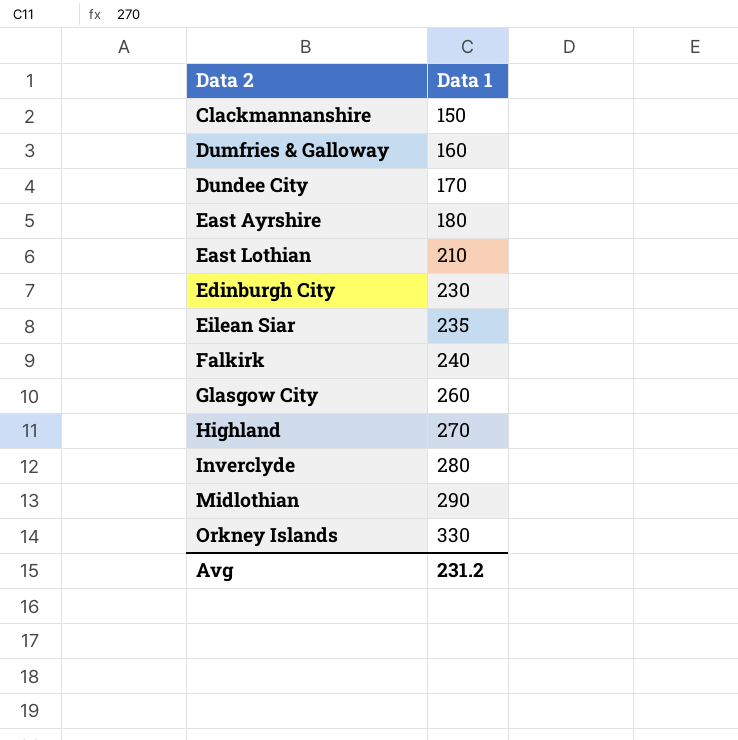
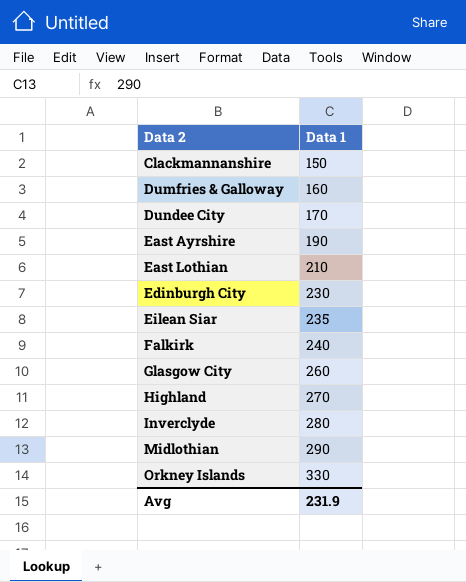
East Ayrshire | Data 1: 180 -> 190
Avg | Data 1: 231.2 -> 231.9

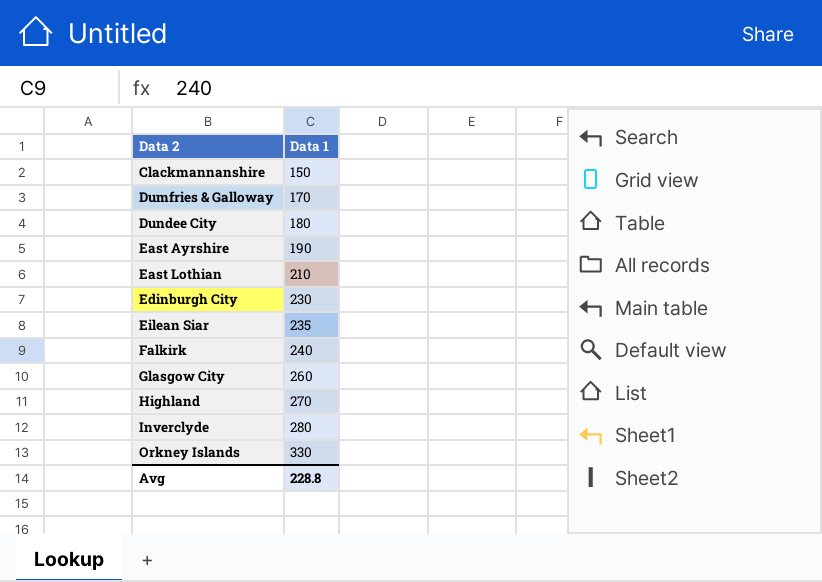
row Midlothian: 290 -> none
Dumfries & Galloway | Data 1: 160 -> 170
Dundee City | Data 1: 170 -> 180
Avg | Data 1: 231.9 -> 228.8

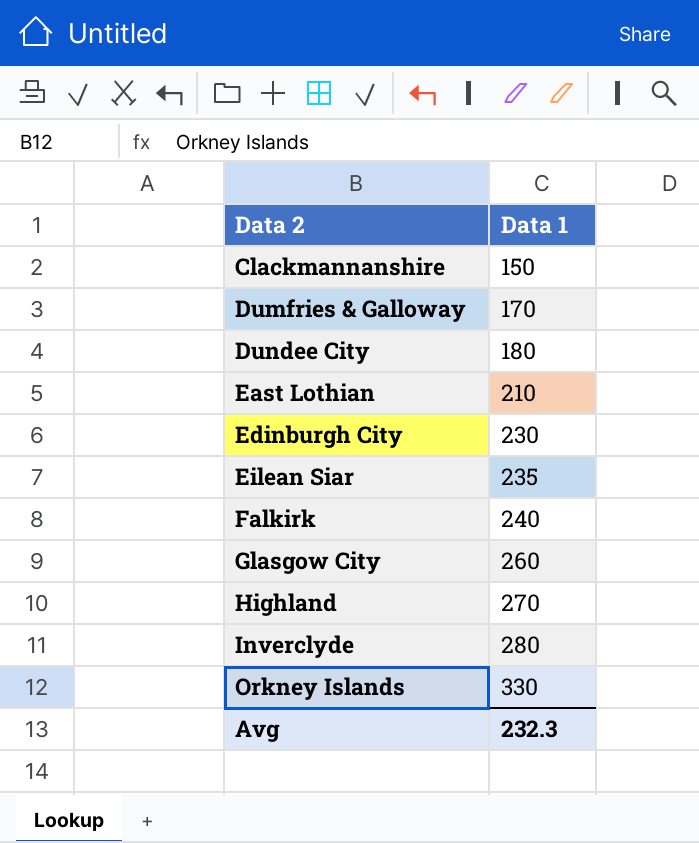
row East Ayrshire: 190 -> none
Avg | Data 1: 228.8 -> 232.3

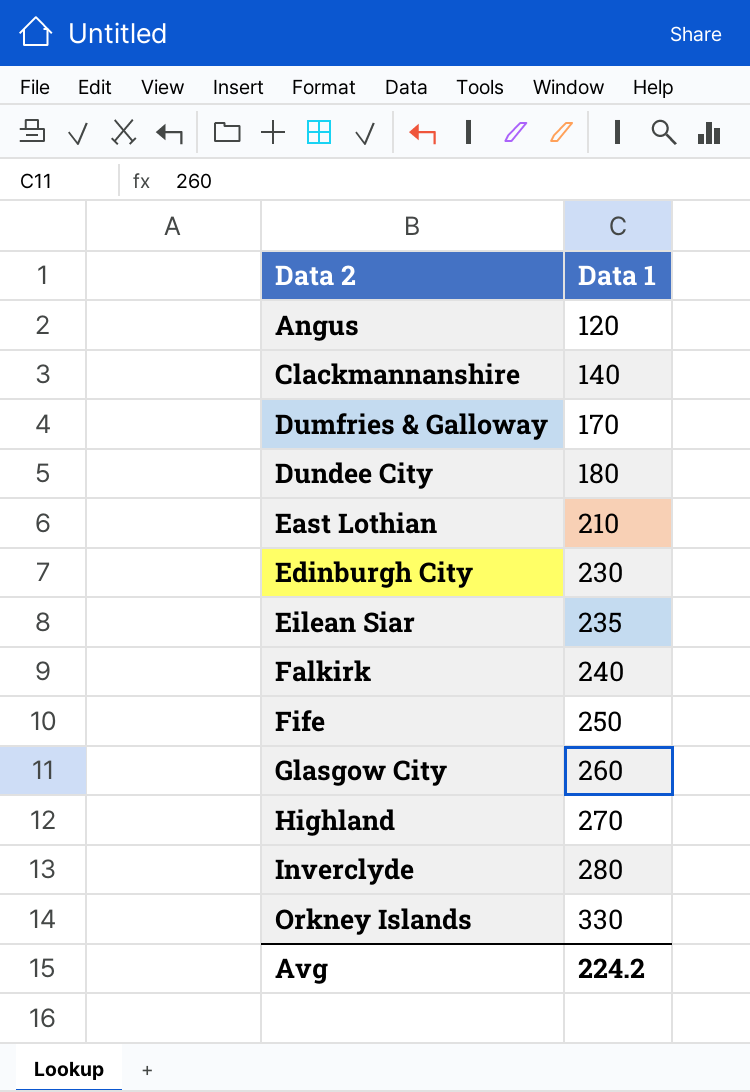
row Angus: none -> 120
Clackmannanshire | Data 1: 150 -> 140
row Fife: none -> 250
Avg | Data 1: 232.3 -> 224.2

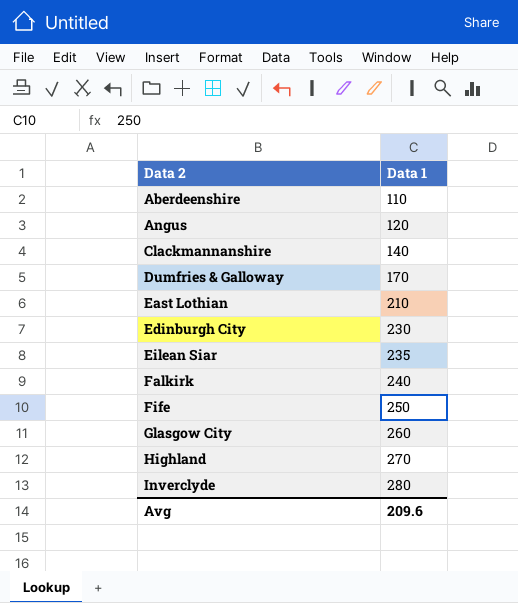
row Dundee City: 180 -> none
row Orkney Islands: 330 -> none
row Aberdeenshire: none -> 110
Avg | Data 1: 224.2 -> 209.6

